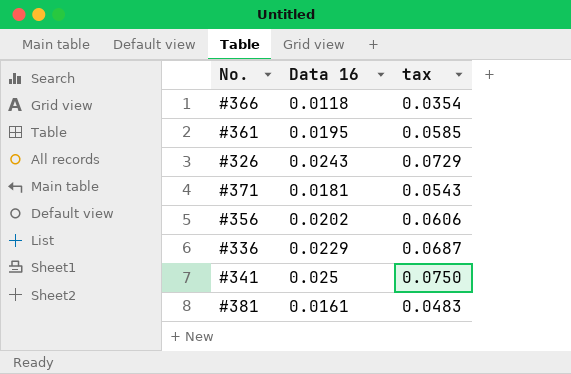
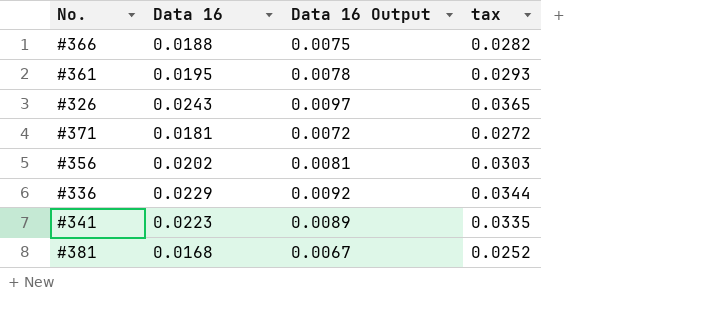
column Data 16 Output | formula: none -> [Data 16] * 0.4
column tax | formula: [Data 16] * 3 -> [Data 16] * 1.5
#366 | Data 16: 0.0118 -> 0.0188
#341 | Data 16: 0.025 -> 0.0223
#381 | Data 16: 0.0161 -> 0.0168

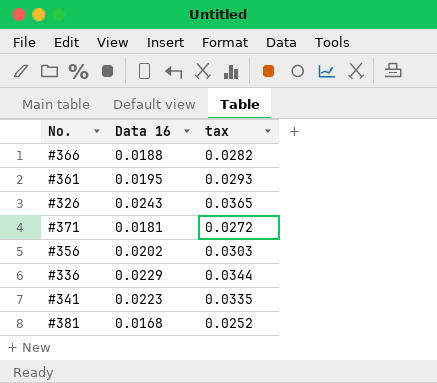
column Data 16 Output | formula: [Data 16] * 0.4 -> none

